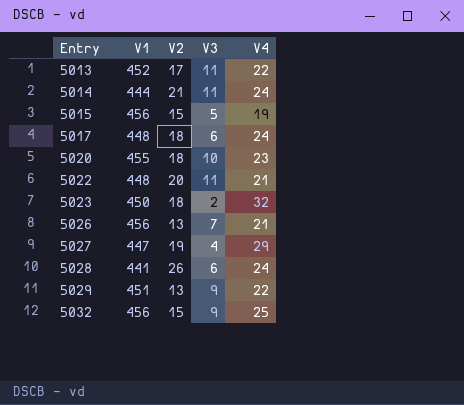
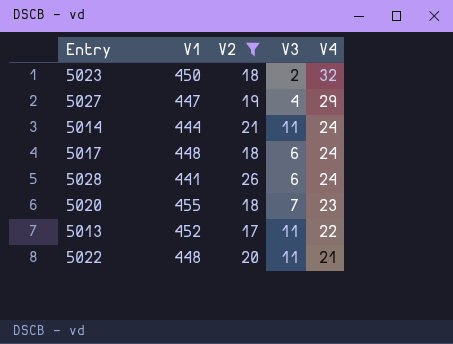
filter: none -> V2 >= 17
row order: Entry ascending -> V4 descending
5020 | V3: 10 -> 7

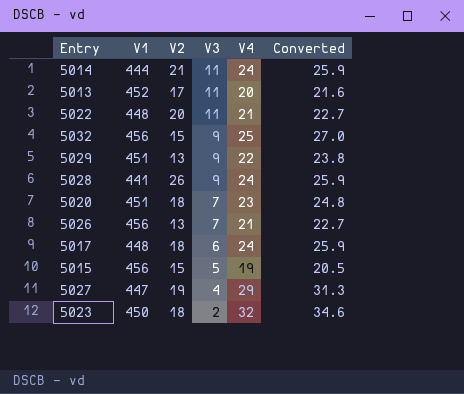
filter: V2 >= 17 -> none
row order: V4 descending -> V3 descending
column Converted | formula: none -> [V4] * 1.08
5013 | V4: 22 -> 20
5028 | V3: 6 -> 9
5020 | V1: 455 -> 451

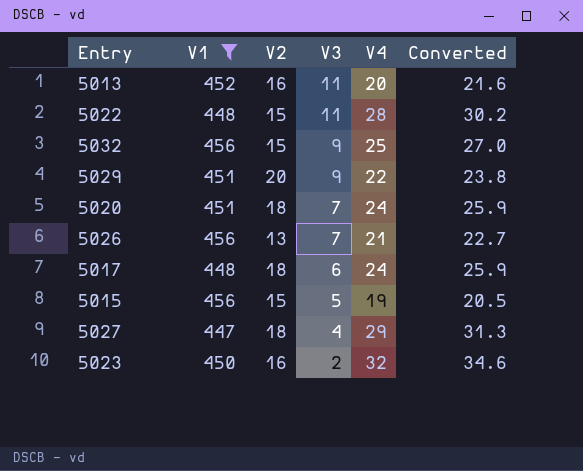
filter: none -> V1 >= 447
5013 | V2: 17 -> 16
5022 | V2: 20 -> 15
5022 | V4: 21 -> 28
5022 | Converted: 22.7 -> 30.2
5029 | V2: 13 -> 20
5020 | V4: 23 -> 24
5020 | Converted: 24.8 -> 25.9
5027 | V2: 19 -> 18
5023 | V2: 18 -> 16

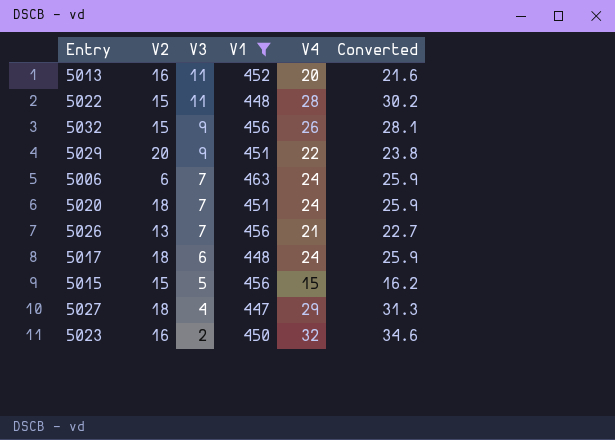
column V1 | position: 2 -> 4
5032 | V4: 25 -> 26
5032 | Converted: 27.0 -> 28.1
row 5006: none -> 6 | 7 | 463 | 24 | 25.9
5015 | V4: 19 -> 15
5015 | Converted: 20.5 -> 16.2

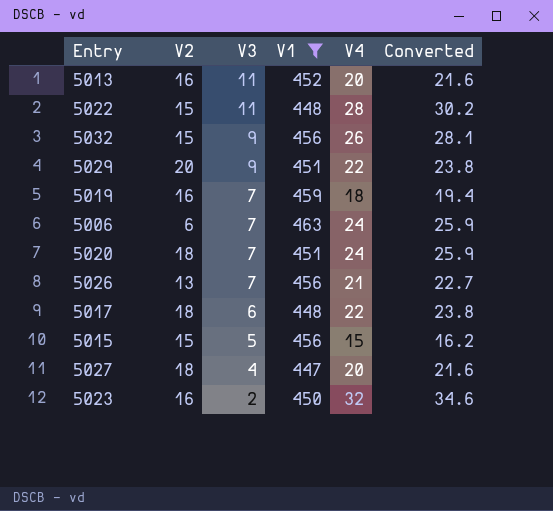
row 5019: none -> 16 | 7 | 459 | 18 | 19.4
5017 | V4: 24 -> 22
5017 | Converted: 25.9 -> 23.8
5027 | V4: 29 -> 20
5027 | Converted: 31.3 -> 21.6

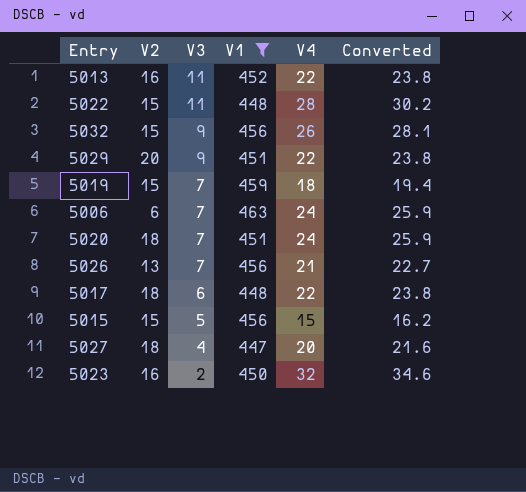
5013 | V4: 20 -> 22
5013 | Converted: 21.6 -> 23.8
5019 | V2: 16 -> 15

